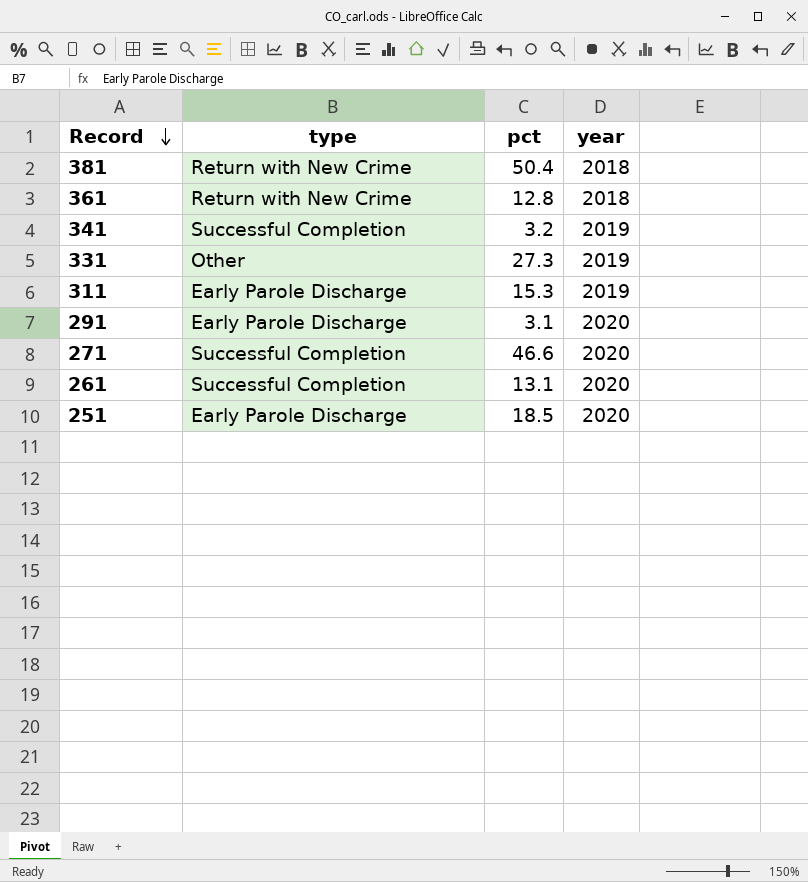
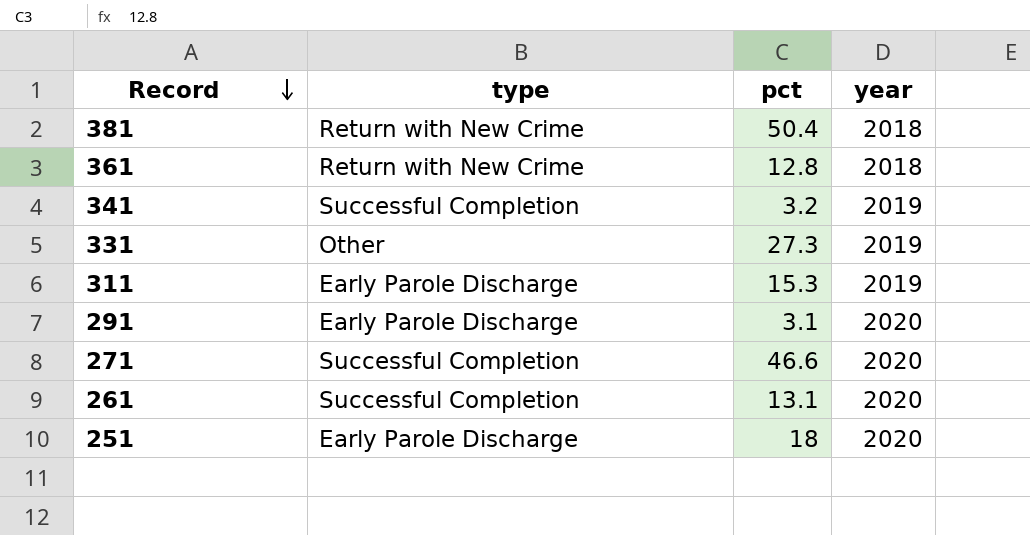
251 | pct: 18.5 -> 18

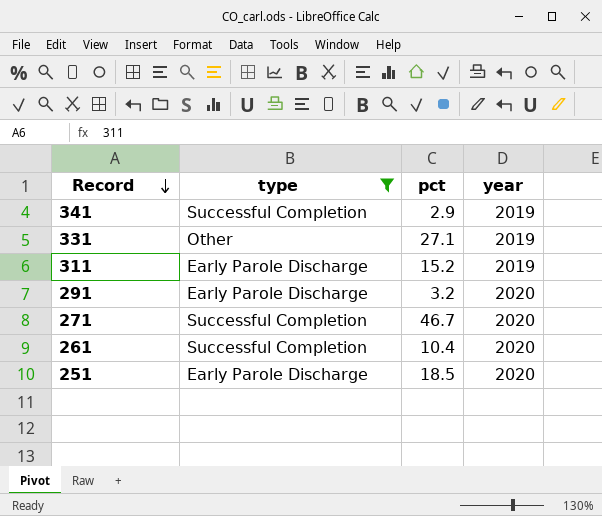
filter: none -> type != Return with New Crime
341 | pct: 3.2 -> 2.9
331 | pct: 27.3 -> 27.1
311 | pct: 15.3 -> 15.2
291 | pct: 3.1 -> 3.2
271 | pct: 46.6 -> 46.7
261 | pct: 13.1 -> 10.4
251 | pct: 18 -> 18.5

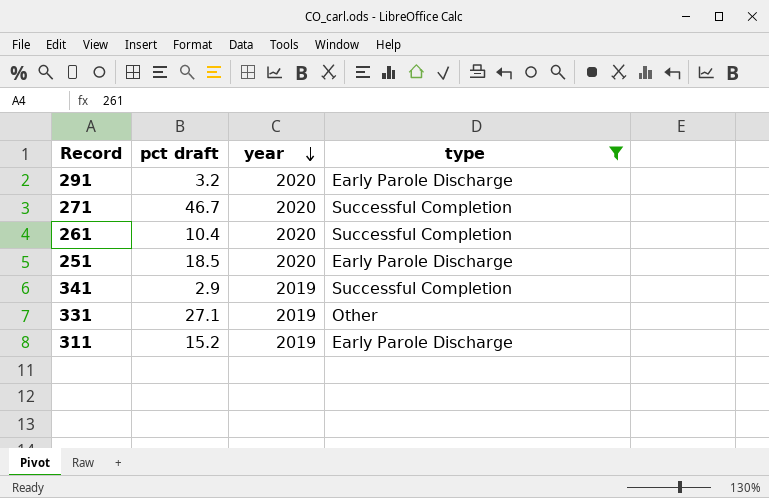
row order: Record descending -> year descending
column name: pct -> pct draft
column type | position: 2 -> 4

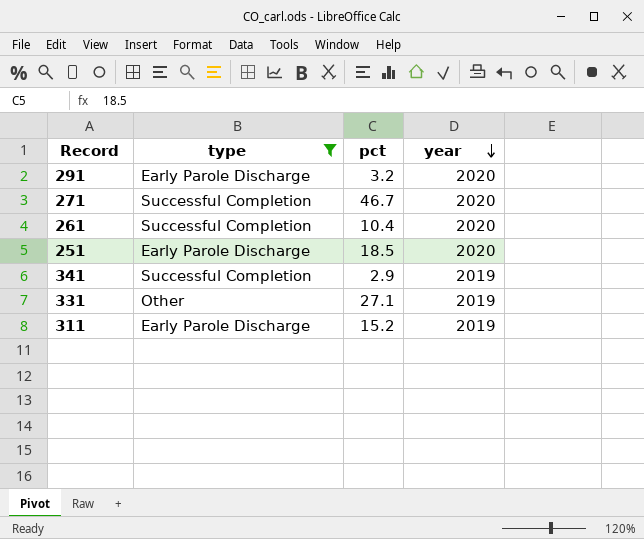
column type | position: 4 -> 2
column name: pct draft -> pct

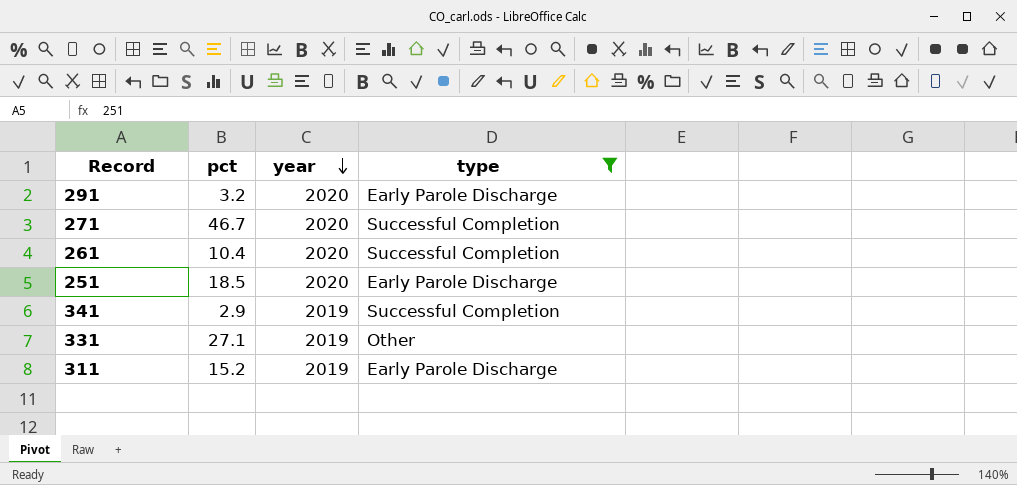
column type | position: 2 -> 4

